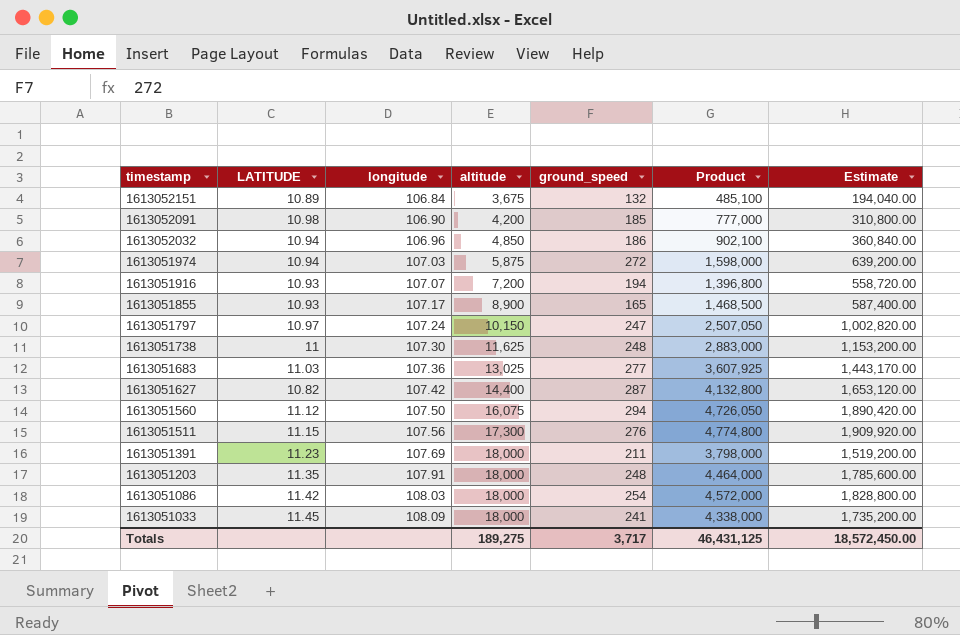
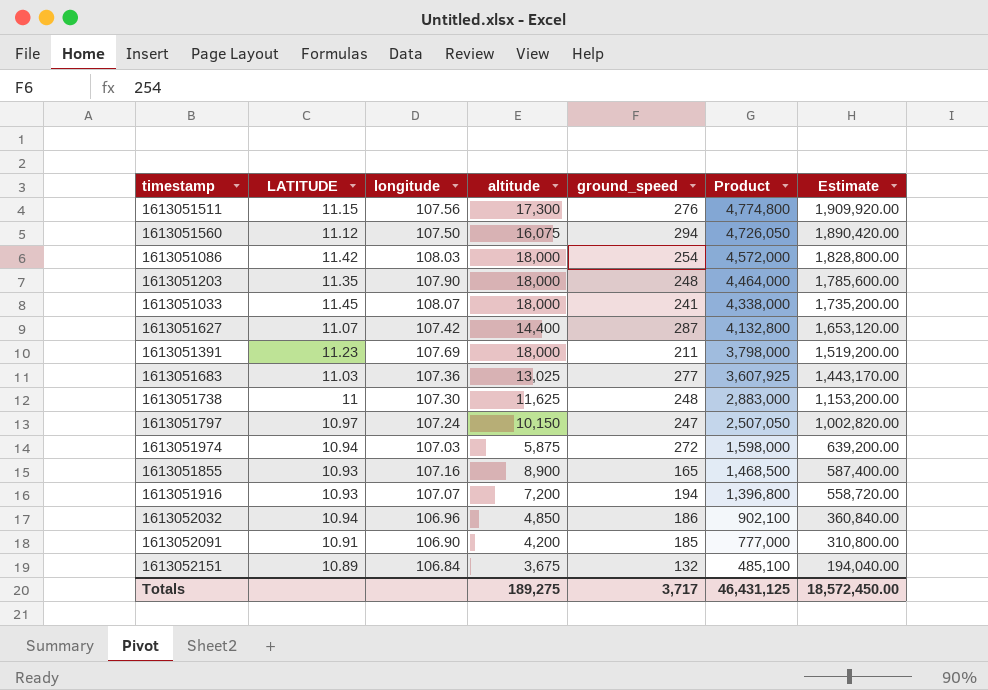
row order: timestamp descending -> Product descending
1613051203 | longitude: 107.91 -> 107.90
1613051033 | longitude: 108.09 -> 108.07
1613051627 | LATITUDE: 10.82 -> 11.07
1613051855 | longitude: 107.17 -> 107.16
1613052091 | LATITUDE: 10.98 -> 10.91

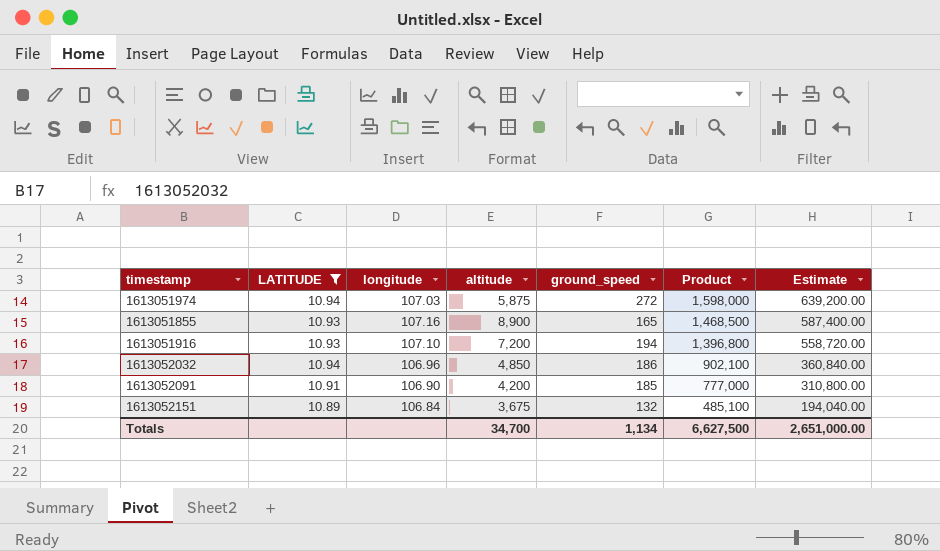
filter: none -> LATITUDE <= 10.94
1613051916 | longitude: 107.07 -> 107.10
Totals | altitude: 189,275 -> 34,700
Totals | ground_speed: 3,717 -> 1,134
Totals | Product: 46,431,125 -> 6,627,500
Totals | Estimate: 18,572,450.00 -> 2,651,000.00

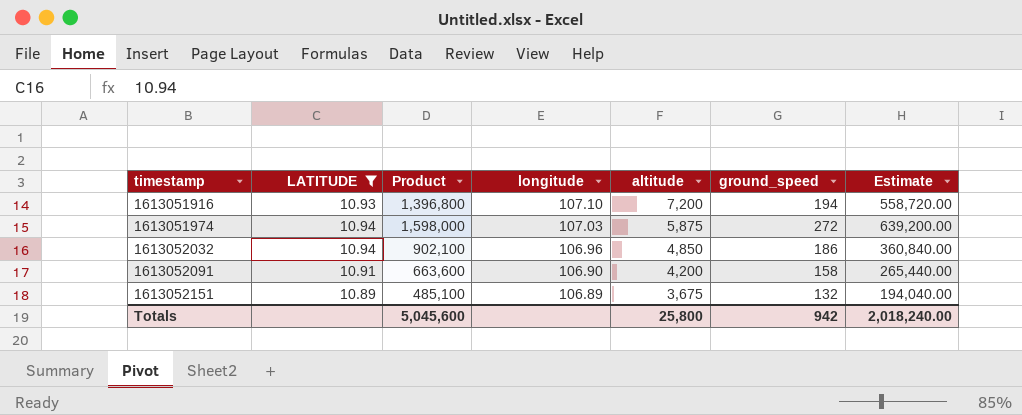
row order: Product descending -> timestamp ascending
column Product | position: 6 -> 3
row 1613051855: 10.93 | 107.16 | 8,900 | 165 | 1,468,500 | 587,400.00 -> none
1613052091 | Product: 777,000 -> 663,600
1613052091 | ground_speed: 185 -> 158
1613052091 | Estimate: 310,800.00 -> 265,440.00
1613052151 | longitude: 106.84 -> 106.89
Totals | Product: 6,627,500 -> 5,045,600
Totals | altitude: 34,700 -> 25,800
Totals | ground_speed: 1,134 -> 942
Totals | Estimate: 2,651,000.00 -> 2,018,240.00

